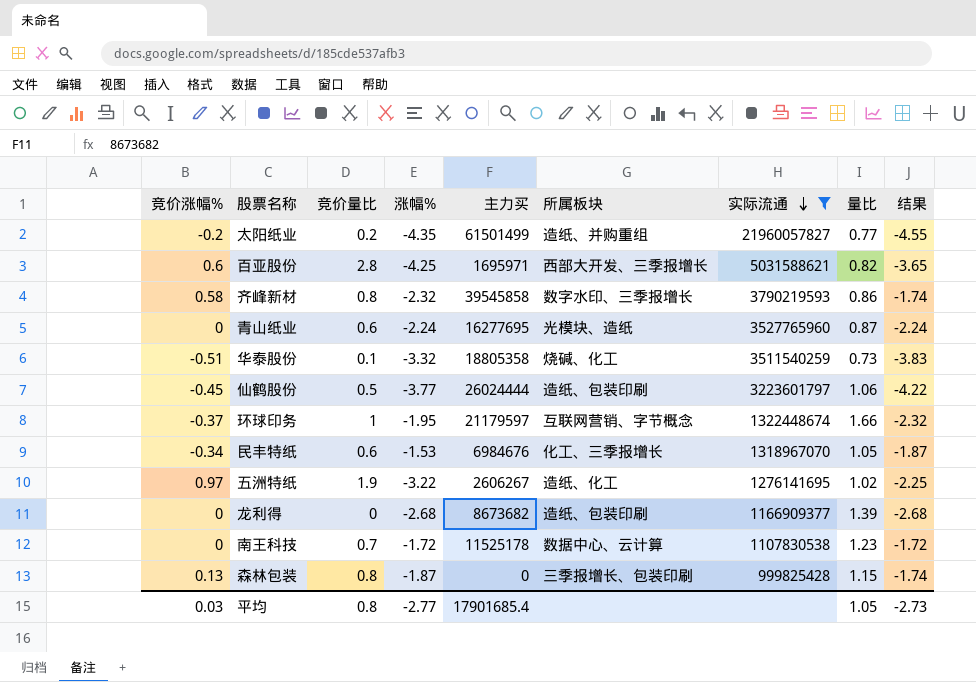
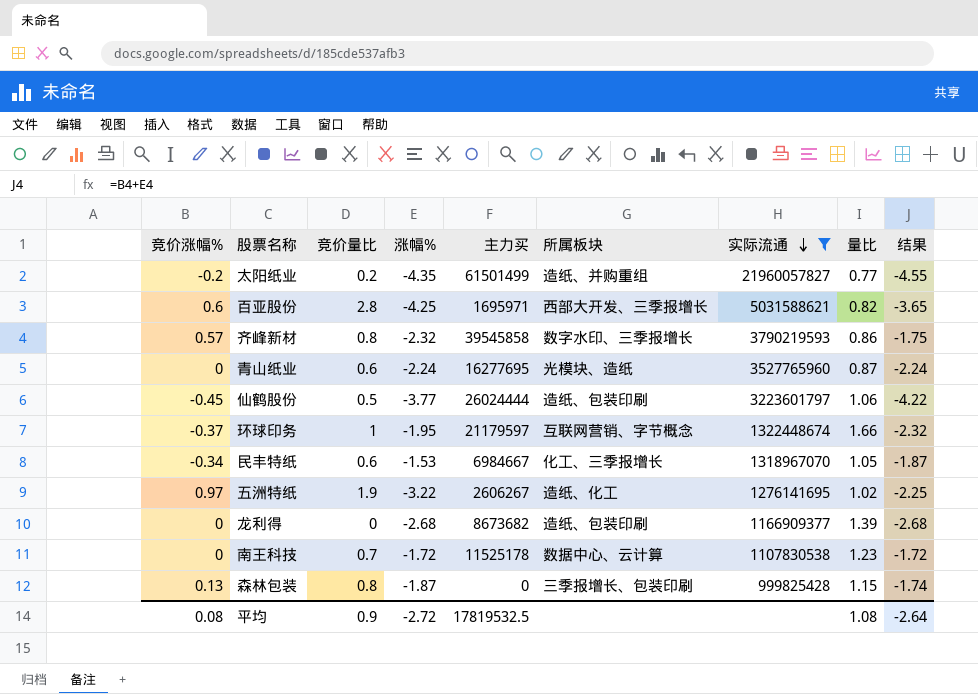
row 华泰股份: -0.51 | 0.1 | -3.32 | 18805358 | 烧碱、化工 | 3511540259 | 0.73 | -3.83 -> none
齐峰新材 | 竞价涨幅%: 0.58 -> 0.57
齐峰新材 | 结果: -1.74 -> -1.75
民丰特纸 | 主力买: 6984676 -> 6984667
平均 | 竞价涨幅%: 0.03 -> 0.08
平均 | 竞价量比: 0.8 -> 0.9
平均 | 涨幅%: -2.77 -> -2.72
平均 | 主力买: 17901685.4 -> 17819532.5
平均 | 量比: 1.05 -> 1.08
平均 | 结果: -2.73 -> -2.64

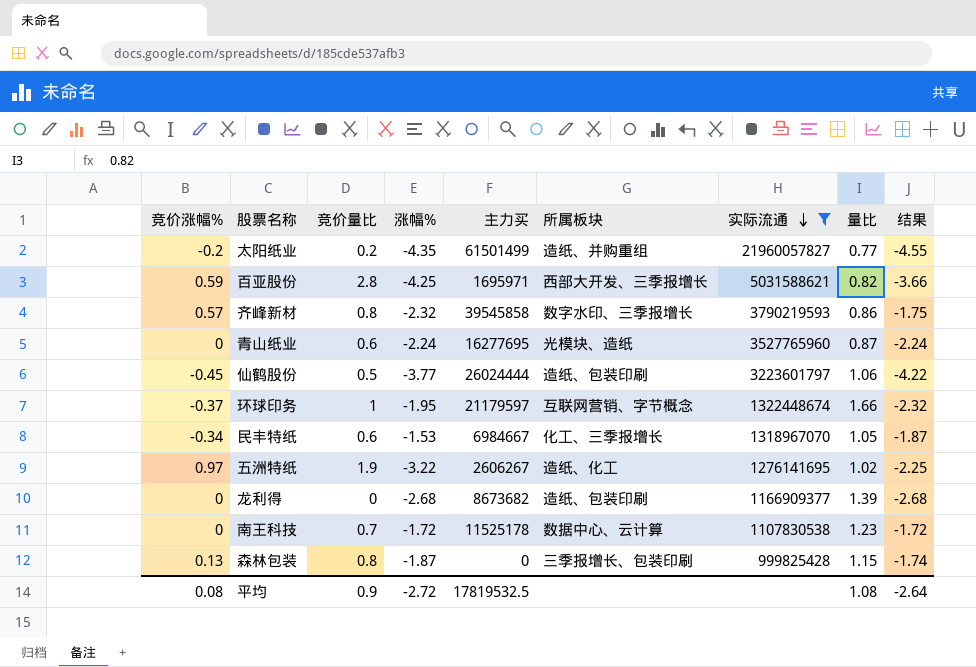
百亚股份 | 竞价涨幅%: 0.6 -> 0.59
百亚股份 | 结果: -3.65 -> -3.66

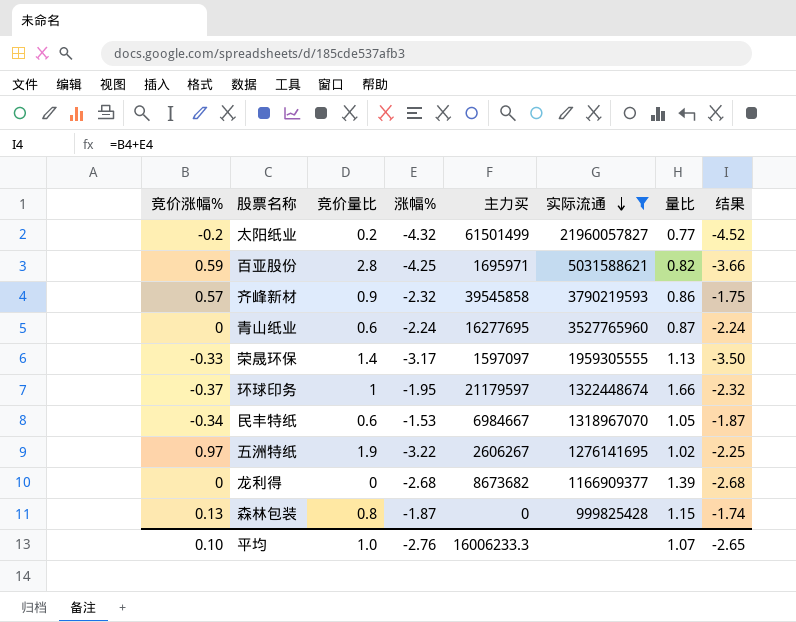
column 所属板块 | position: 6 -> none
row 仙鹤股份: -0.45 | 0.5 | -3.77 | 26024444 | 造纸、包装印刷 | 3223601797 | 1.06 | -4.22 -> none
row 南王科技: 0 | 0.7 | -1.72 | 11525178 | 数据中心、云计算 | 1107830538 | 1.23 | -1.72 -> none
太阳纸业 | 涨幅%: -4.35 -> -4.32
太阳纸业 | 结果: -4.55 -> -4.52
齐峰新材 | 竞价量比: 0.8 -> 0.9
row 荣晟环保: none -> -0.33 | 1.4 | -3.17 | 1597097 | 1959305555 | 1.13 | -3.50
平均 | 竞价涨幅%: 0.08 -> 0.10
平均 | 竞价量比: 0.9 -> 1.0
平均 | 涨幅%: -2.72 -> -2.76
平均 | 主力买: 17819532.5 -> 16006233.3
平均 | 量比: 1.08 -> 1.07
平均 | 结果: -2.64 -> -2.65

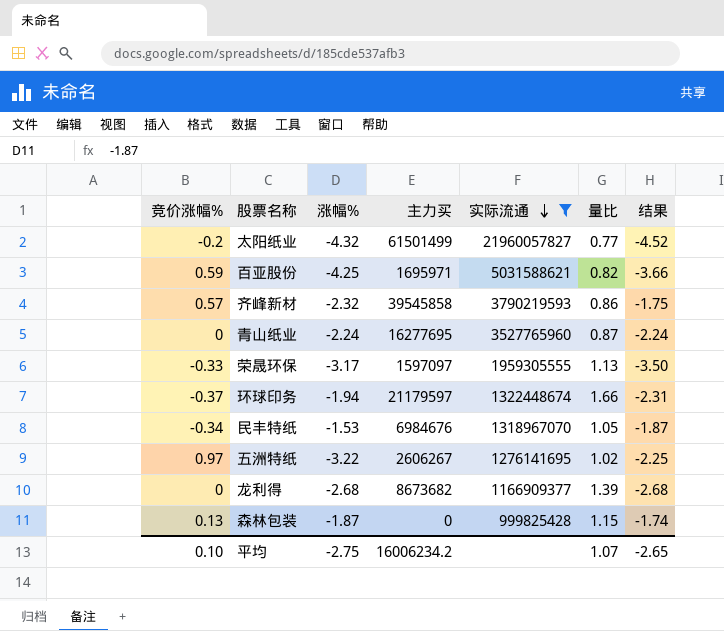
column 竞价量比 | position: 3 -> none
环球印务 | 涨幅%: -1.95 -> -1.94
环球印务 | 结果: -2.32 -> -2.31
民丰特纸 | 主力买: 6984667 -> 6984676
平均 | 涨幅%: -2.76 -> -2.75
平均 | 主力买: 16006233.3 -> 16006234.2

